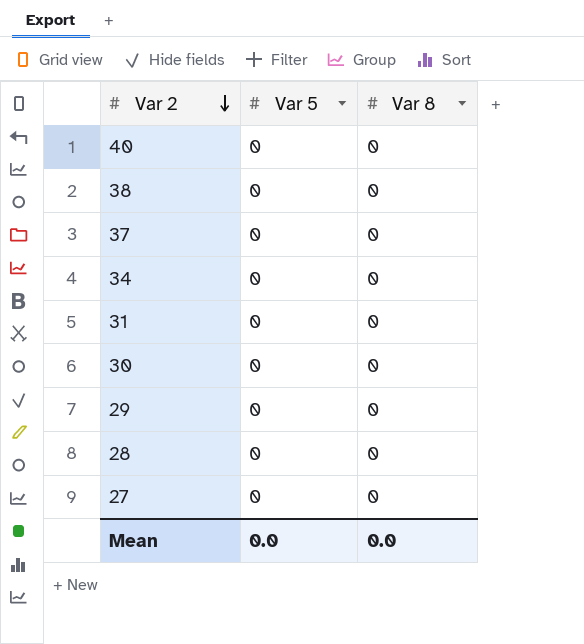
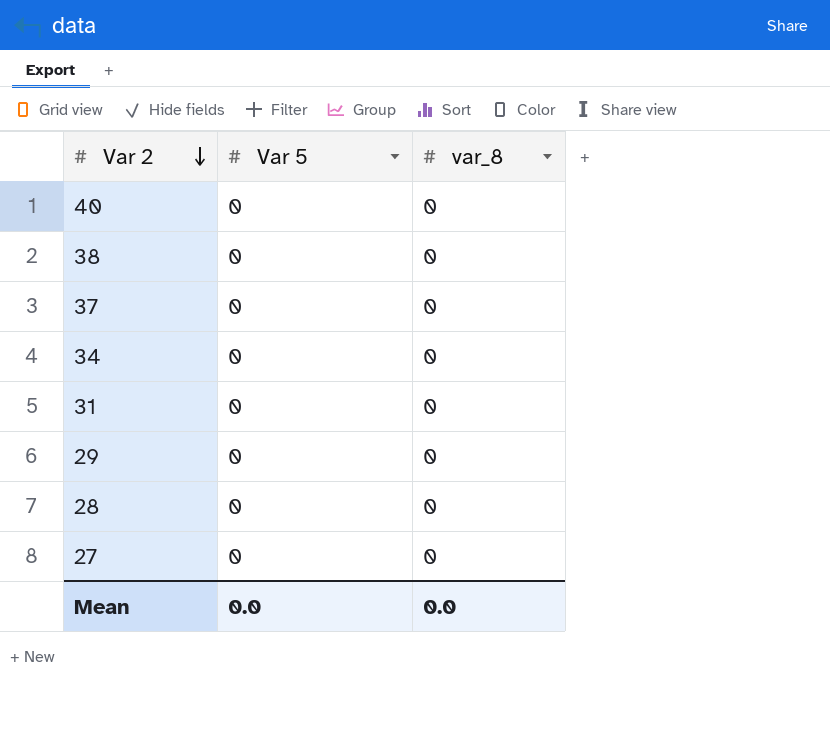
column name: Var 8 -> var_8
row 30: 0 | 0 -> none

